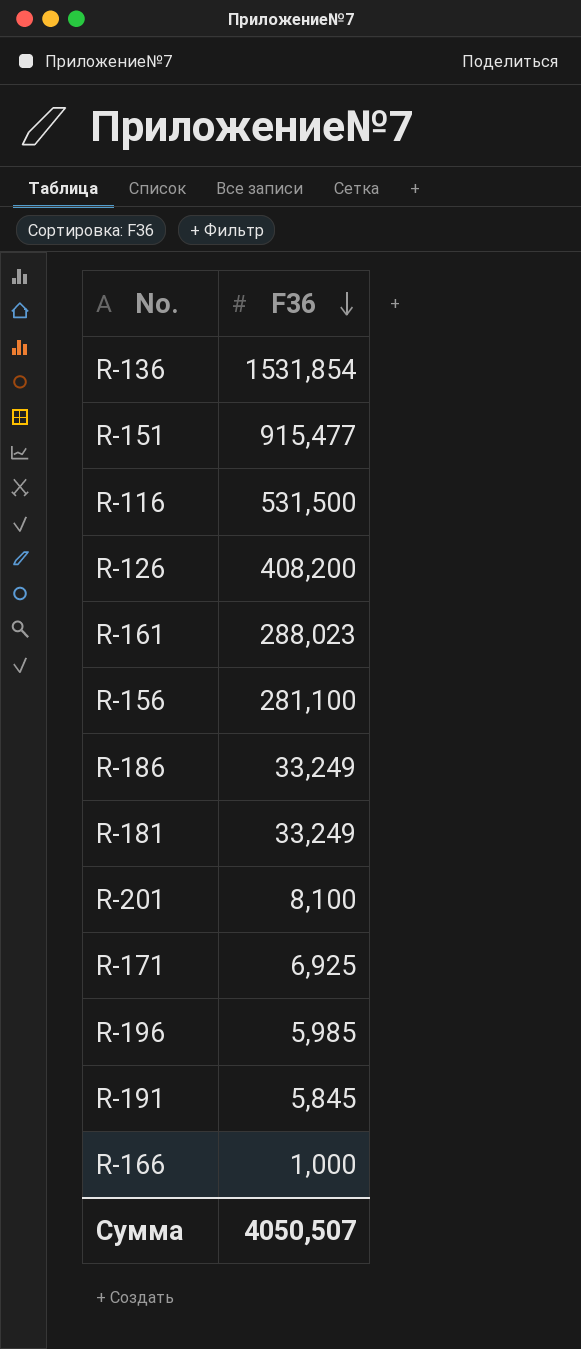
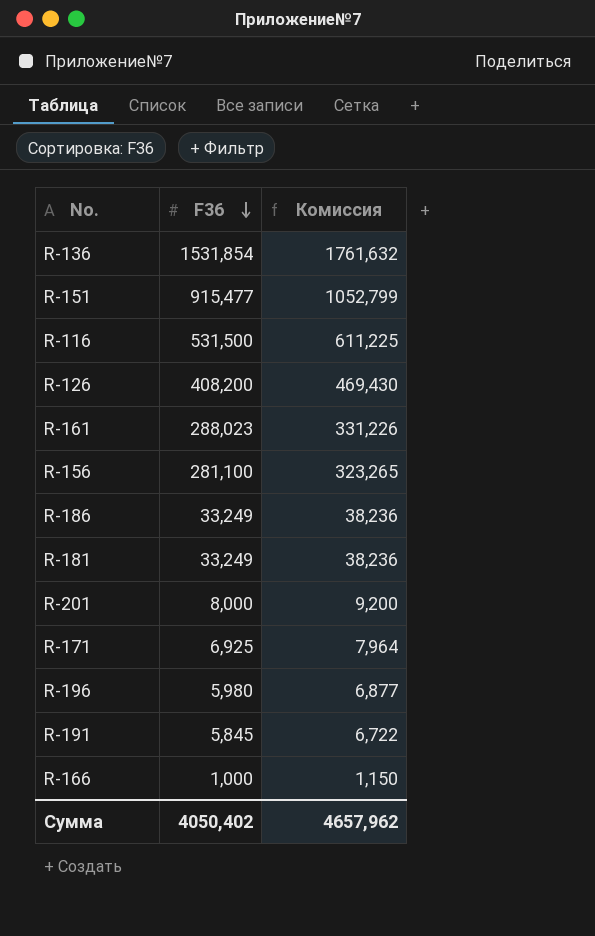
column Комиссия | formula: none -> [F36] * 1,15
R-201 | F36: 8,100 -> 8,000
R-196 | F36: 5,985 -> 5,980
Сумма | F36: 4050,507 -> 4050,402

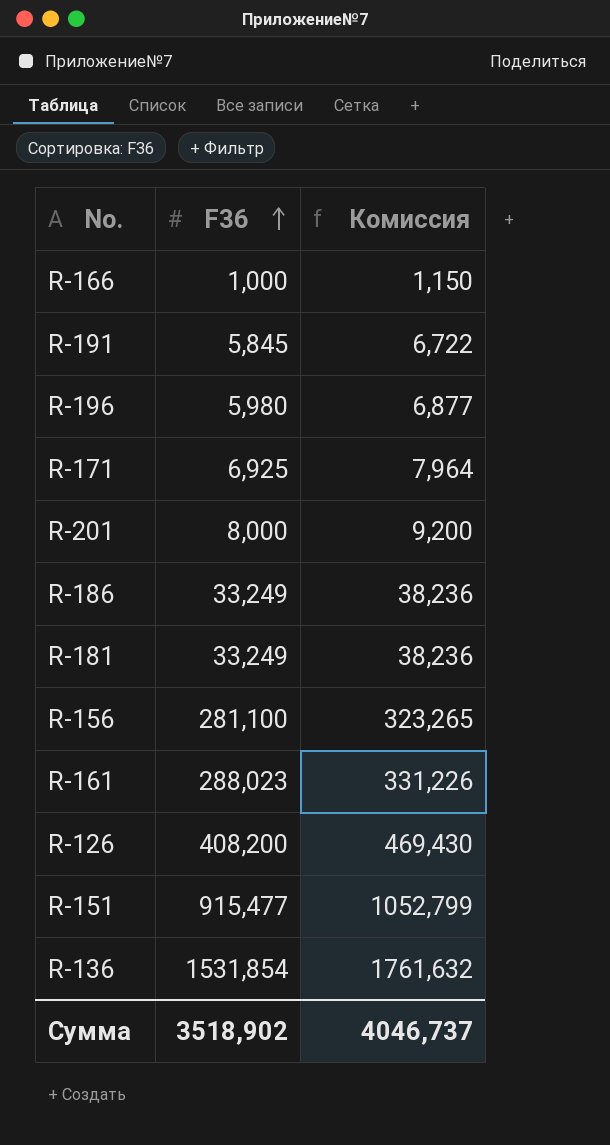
row order: F36 descending -> F36 ascending
row R-116: 531,500 | 611,225 -> none
Сумма | F36: 4050,402 -> 3518,902
Сумма | Комиссия: 4657,962 -> 4046,737

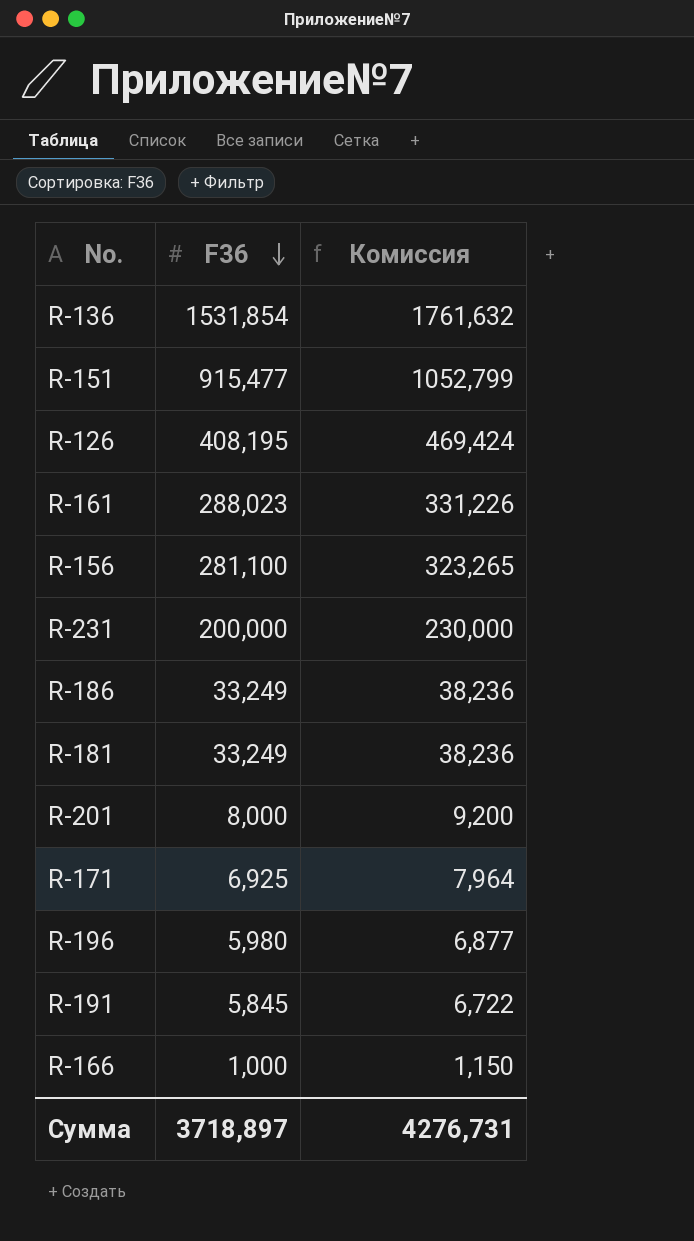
row order: F36 ascending -> F36 descending
R-126 | F36: 408,200 -> 408,195
R-126 | Комиссия: 469,430 -> 469,424
row R-231: none -> 200,000 | 230,000
Сумма | F36: 3518,902 -> 3718,897
Сумма | Комиссия: 4046,737 -> 4276,731

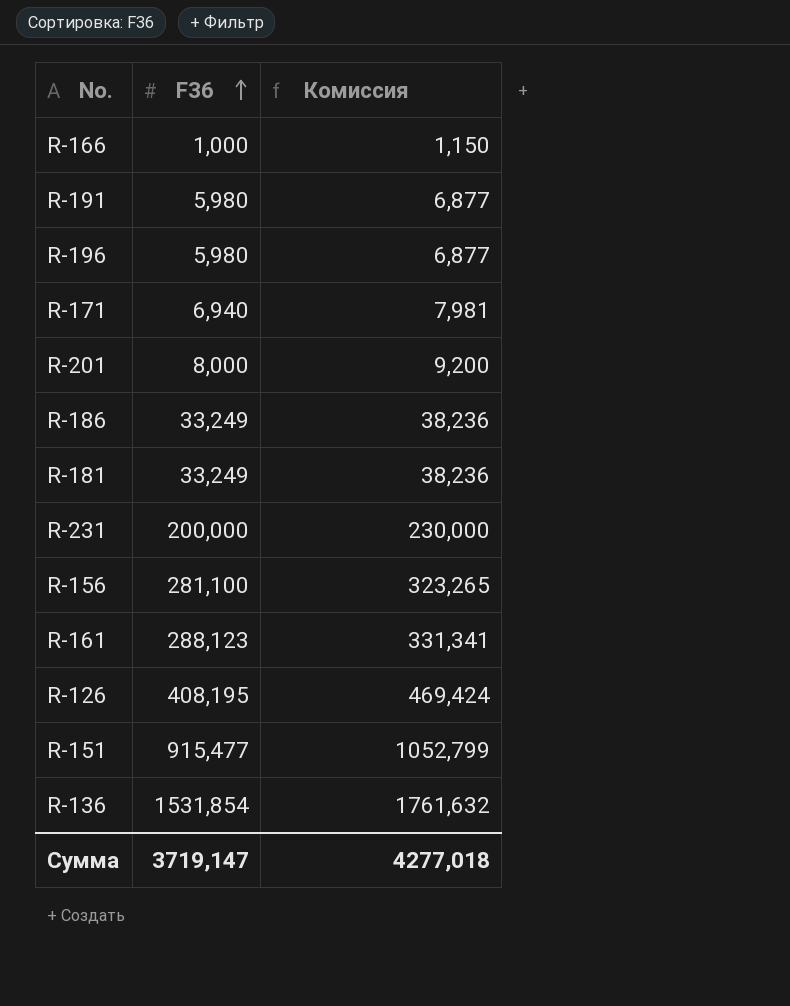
row order: F36 descending -> F36 ascending
R-191 | F36: 5,845 -> 5,980
R-191 | Комиссия: 6,722 -> 6,877
R-171 | F36: 6,925 -> 6,940
R-171 | Комиссия: 7,964 -> 7,981
R-161 | F36: 288,023 -> 288,123
R-161 | Комиссия: 331,226 -> 331,341
Сумма | F36: 3718,897 -> 3719,147
Сумма | Комиссия: 4276,731 -> 4277,018

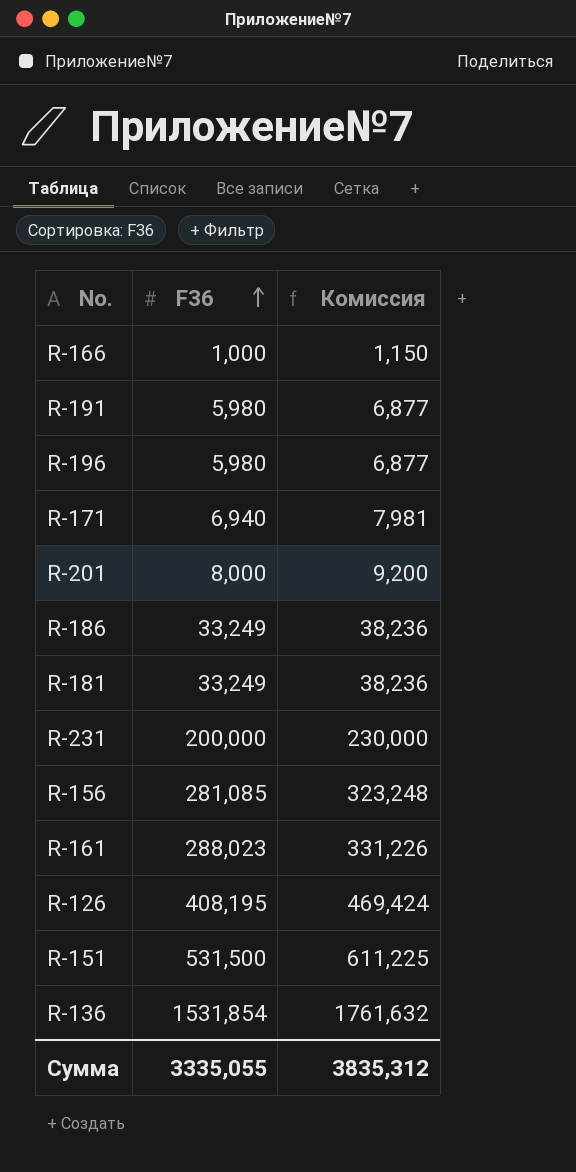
R-156 | F36: 281,100 -> 281,085
R-156 | Комиссия: 323,265 -> 323,248
R-161 | F36: 288,123 -> 288,023
R-161 | Комиссия: 331,341 -> 331,226
R-151 | F36: 915,477 -> 531,500
R-151 | Комиссия: 1052,799 -> 611,225
Сумма | F36: 3719,147 -> 3335,055
Сумма | Комиссия: 4277,018 -> 3835,312

